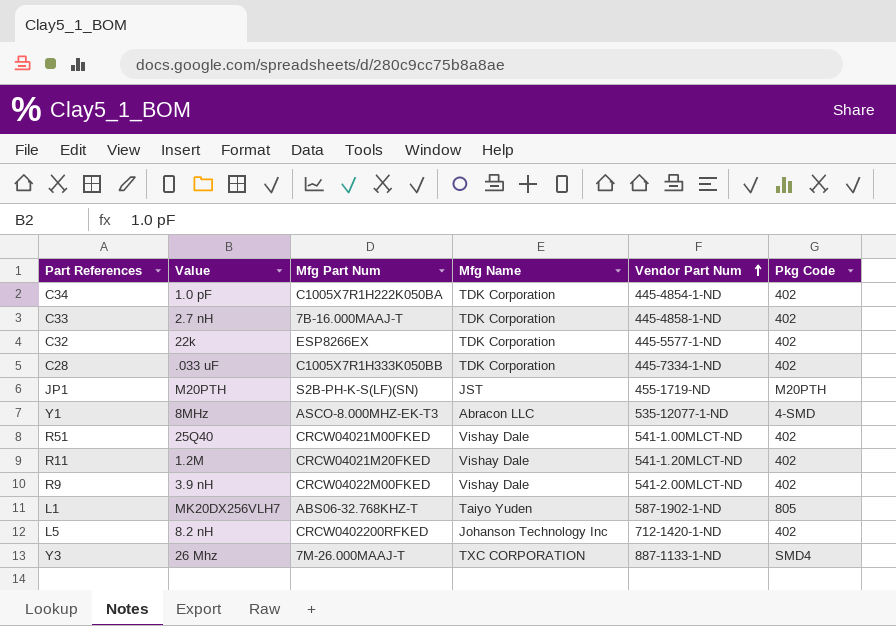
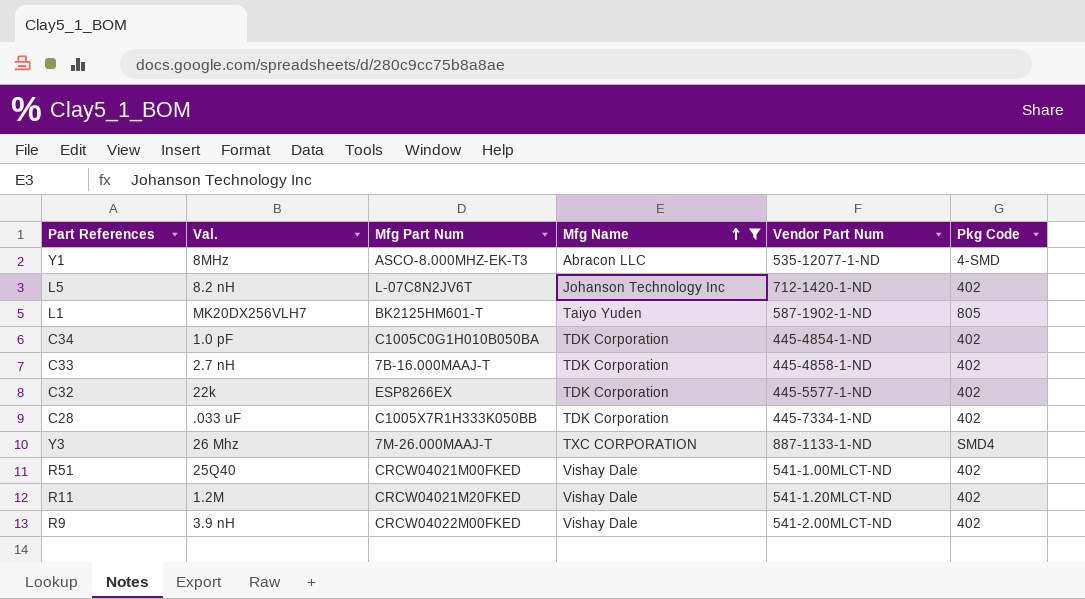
filter: none -> Mfg Name != JST
row order: Vendor Part Num ascending -> Mfg Name ascending
column name: Value -> Val.
L5 | Mfg Part Num: CRCW0402200RFKED -> L-07C8N2JV6T
L1 | Mfg Part Num: ABS06-32.768KHZ-T -> BK2125HM601-T
C34 | Mfg Part Num: C1005X7R1H222K050BA -> C1005C0G1H010B050BA

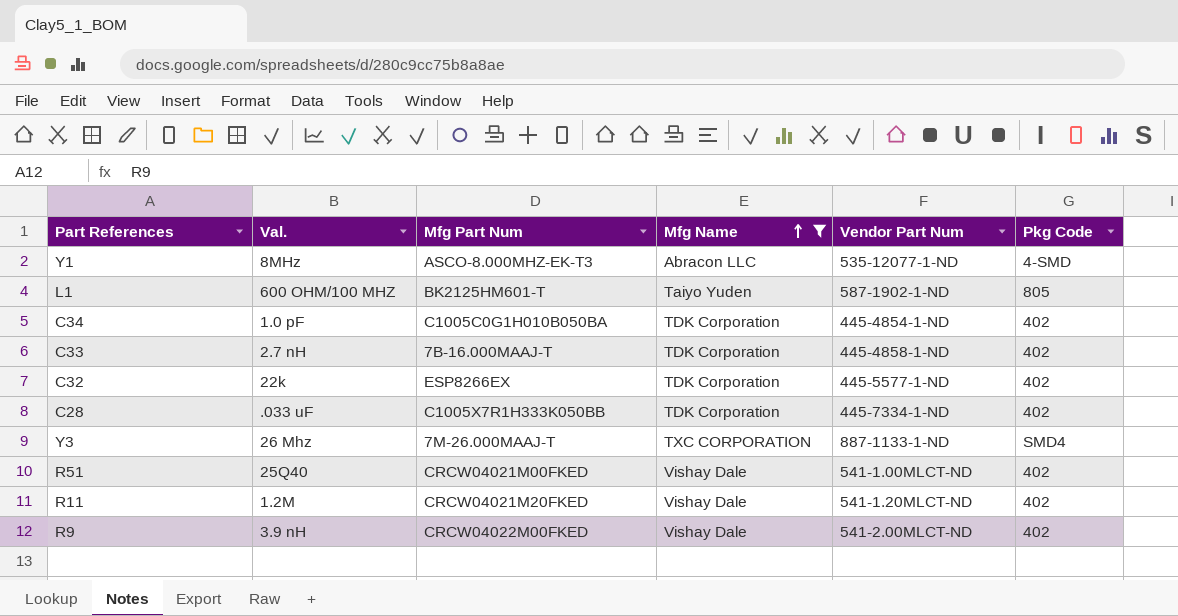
row L5: 8.2 nH | L-07C8N2JV6T | Johanson Technology Inc | 712-1420-1-ND | 402 -> none
L1 | Val.: MK20DX256VLH7 -> 600 OHM/100 MHZ

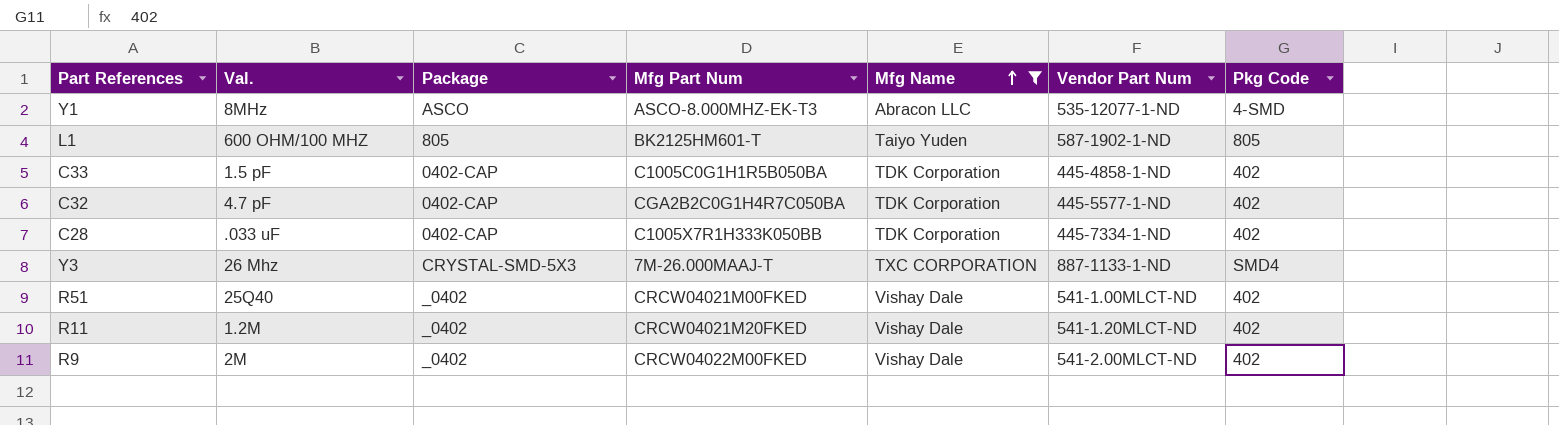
column Package | position: none -> 3
row C34: 1.0 pF | C1005C0G1H010B050BA | TDK Corporation | 445-4854-1-ND | 402 -> none
C33 | Val.: 2.7 nH -> 1.5 pF
C33 | Mfg Part Num: 7B-16.000MAAJ-T -> C1005C0G1H1R5B050BA
C32 | Val.: 22k -> 4.7 pF
C32 | Mfg Part Num: ESP8266EX -> CGA2B2C0G1H4R7C050BA
R9 | Val.: 3.9 nH -> 2M

